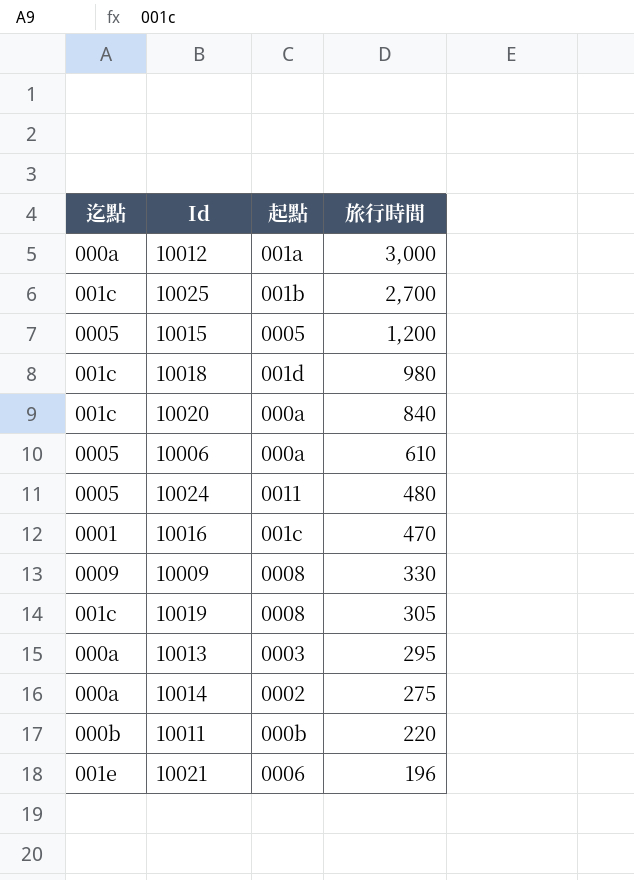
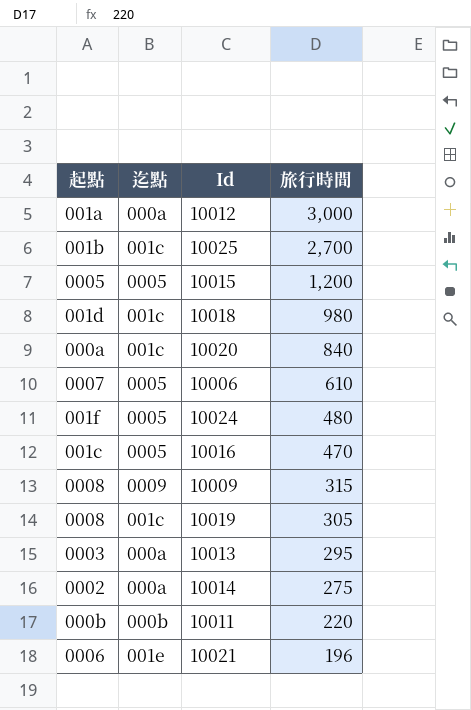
column 起點 | position: 3 -> 1
10006 | 起點: 000a -> 0007
10024 | 起點: 0011 -> 001f
10016 | 迄點: 0001 -> 0005
10009 | 旅行時間: 330 -> 315

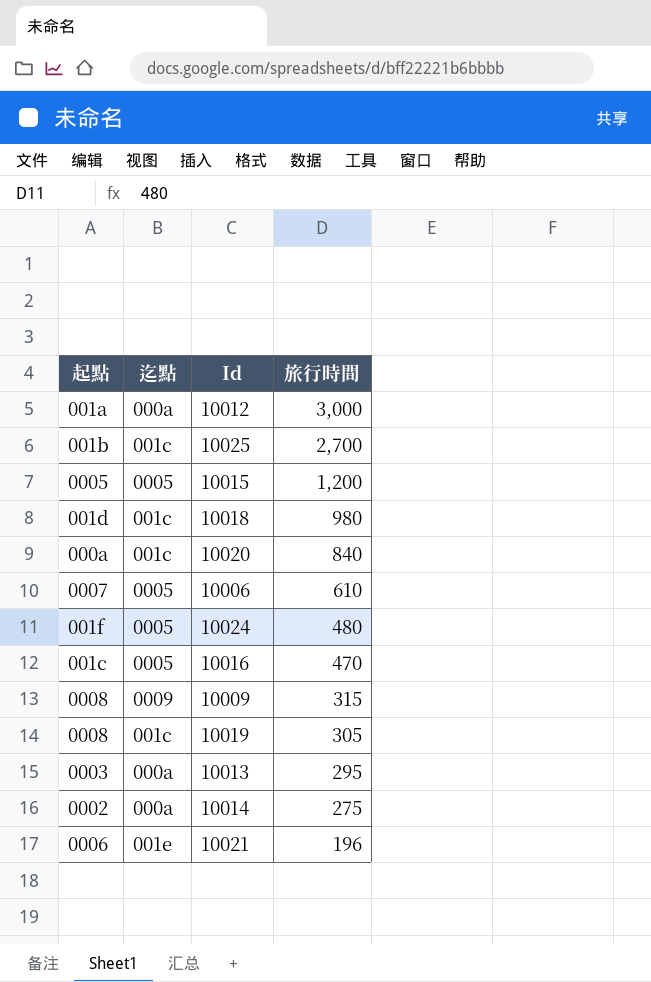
row 10011: 000b | 000b | 220 -> none

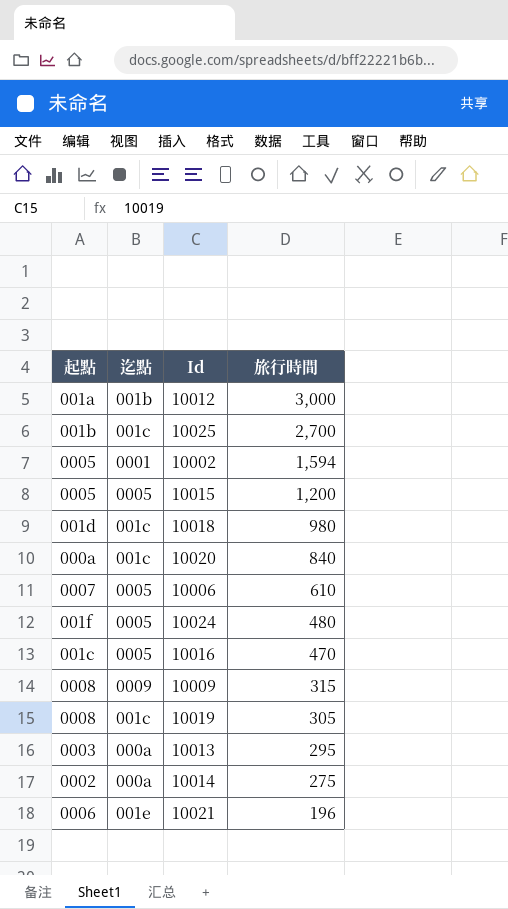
10012 | 迄點: 000a -> 001b
row 10002: none -> 0005 | 0001 | 1,594

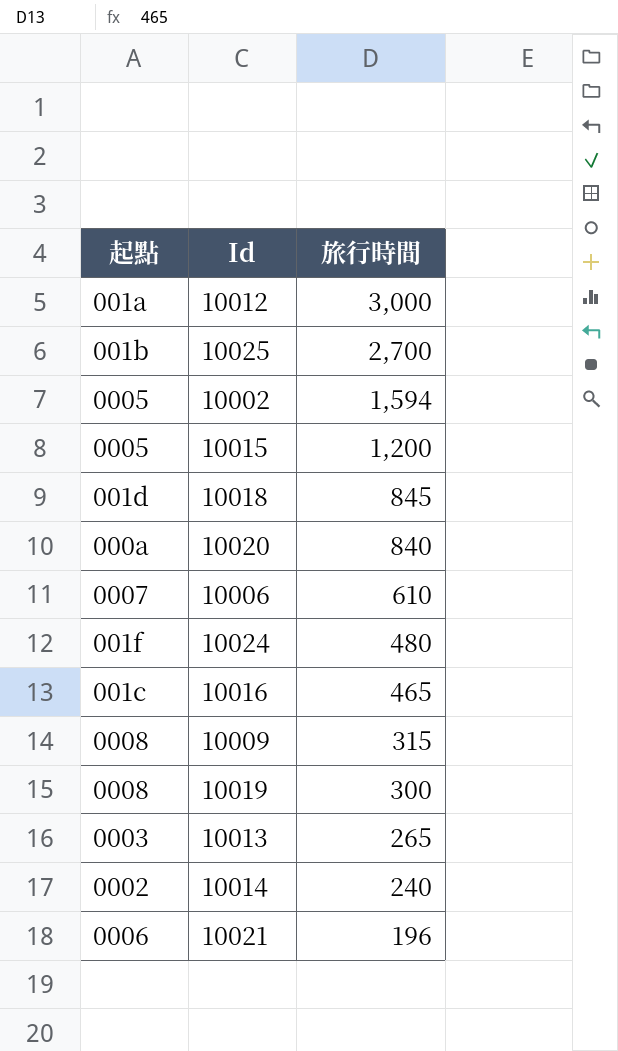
column 迄點 | position: 2 -> none
10018 | 旅行時間: 980 -> 845
10016 | 旅行時間: 470 -> 465
10019 | 旅行時間: 305 -> 300
10013 | 旅行時間: 295 -> 265
10014 | 旅行時間: 275 -> 240

